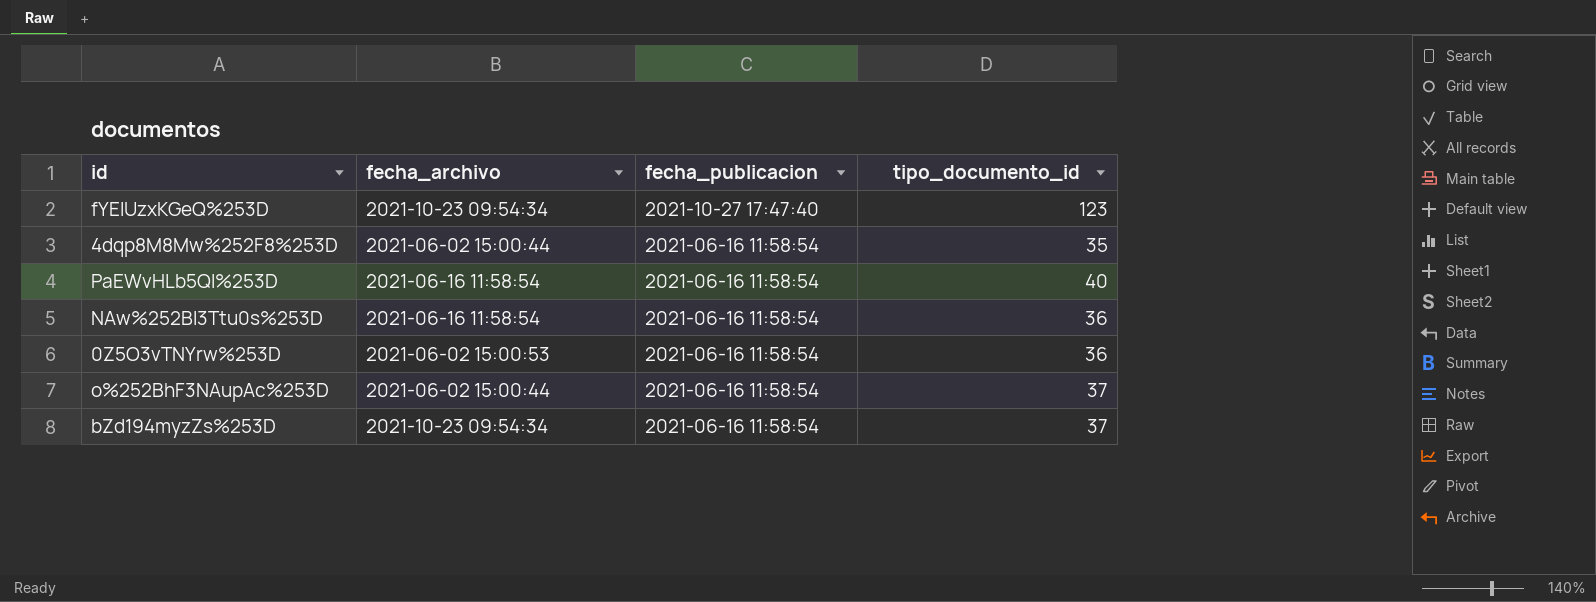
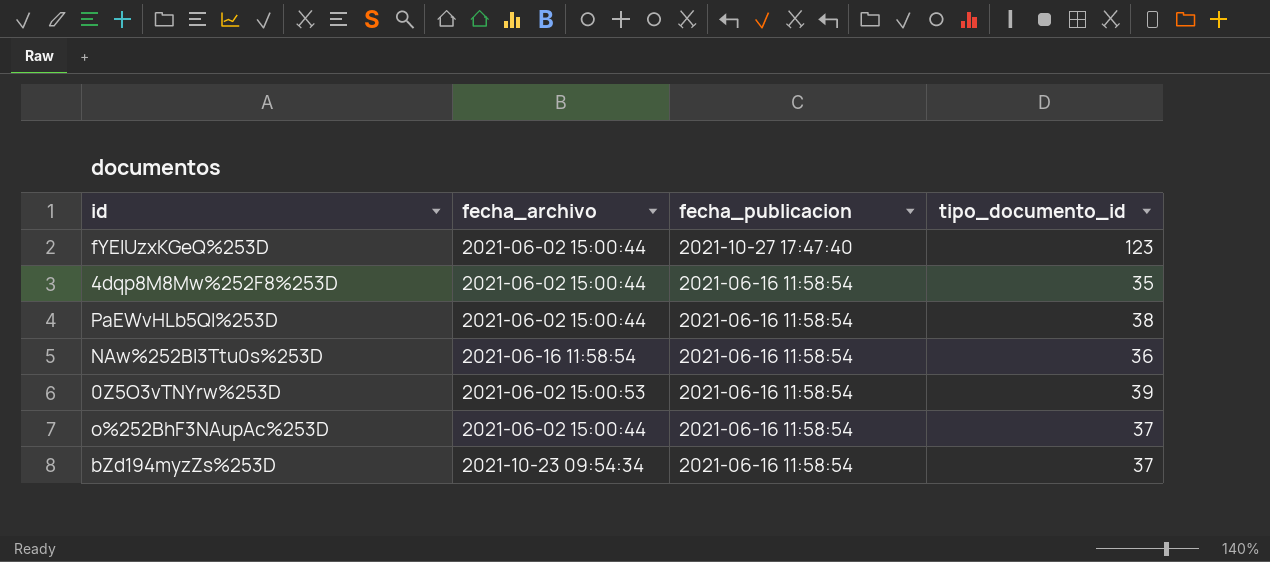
fYEIUzxKGeQ%253D | fecha_archivo: 2021-10-23 09:54:34 -> 2021-06-02 15:00:44
PaEWvHLb5QI%253D | fecha_archivo: 2021-06-16 11:58:54 -> 2021-06-02 15:00:44
PaEWvHLb5QI%253D | tipo_documento_id: 40 -> 38
0Z5O3vTNYrw%253D | tipo_documento_id: 36 -> 39

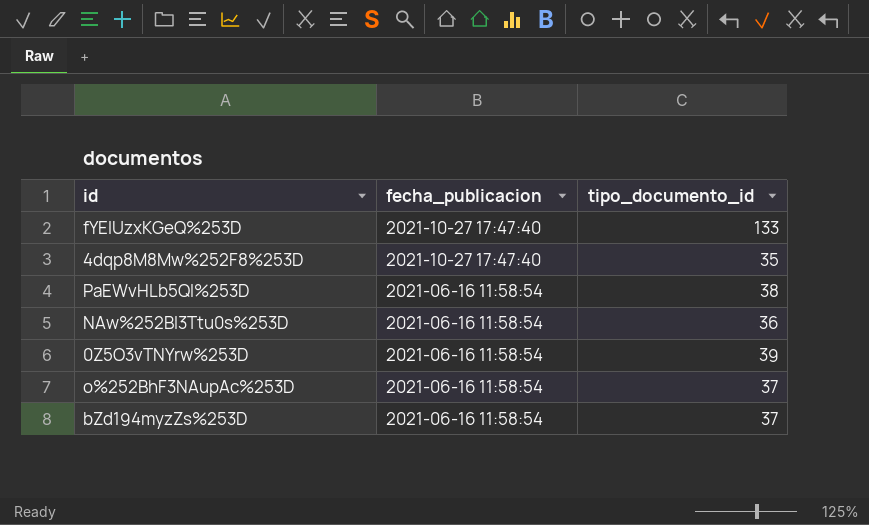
column fecha_archivo | position: 2 -> none
fYEIUzxKGeQ%253D | tipo_documento_id: 123 -> 133
4dqp8M8Mw%252F8%253D | fecha_publicacion: 2021-06-16 11:58:54 -> 2021-10-27 17:47:40

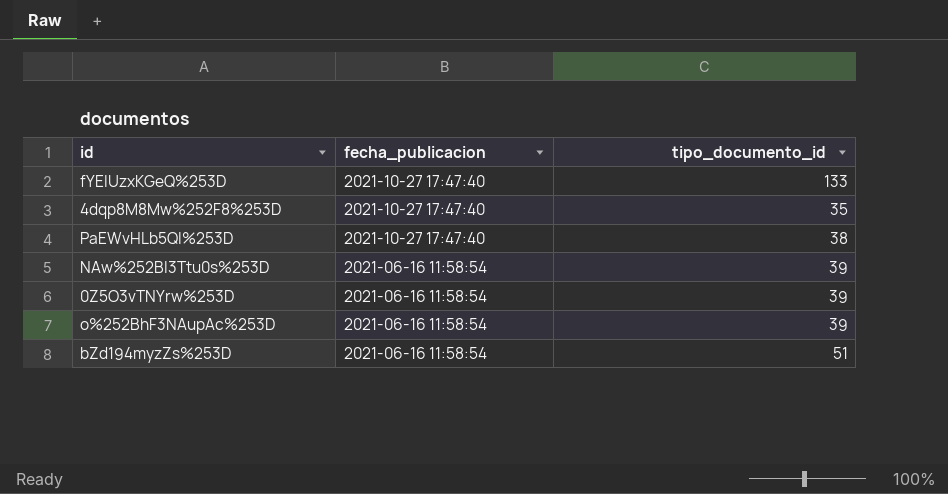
PaEWvHLb5QI%253D | fecha_publicacion: 2021-06-16 11:58:54 -> 2021-10-27 17:47:40
NAw%252BI3Ttu0s%253D | tipo_documento_id: 36 -> 39
o%252BhF3NAupAc%253D | tipo_documento_id: 37 -> 39
bZd194myzZs%253D | tipo_documento_id: 37 -> 51

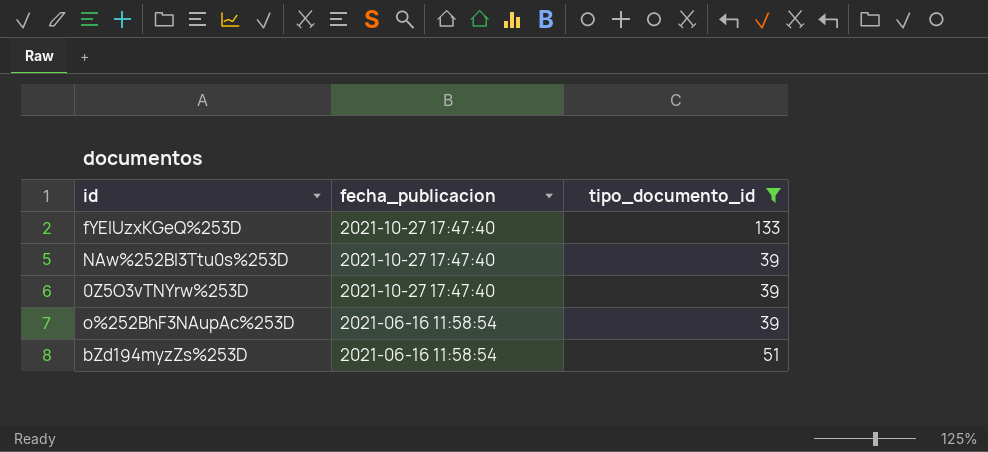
filter: none -> tipo_documento_id >= 39
NAw%252BI3Ttu0s%253D | fecha_publicacion: 2021-06-16 11:58:54 -> 2021-10-27 17:47:40
0Z5O3vTNYrw%253D | fecha_publicacion: 2021-06-16 11:58:54 -> 2021-10-27 17:47:40

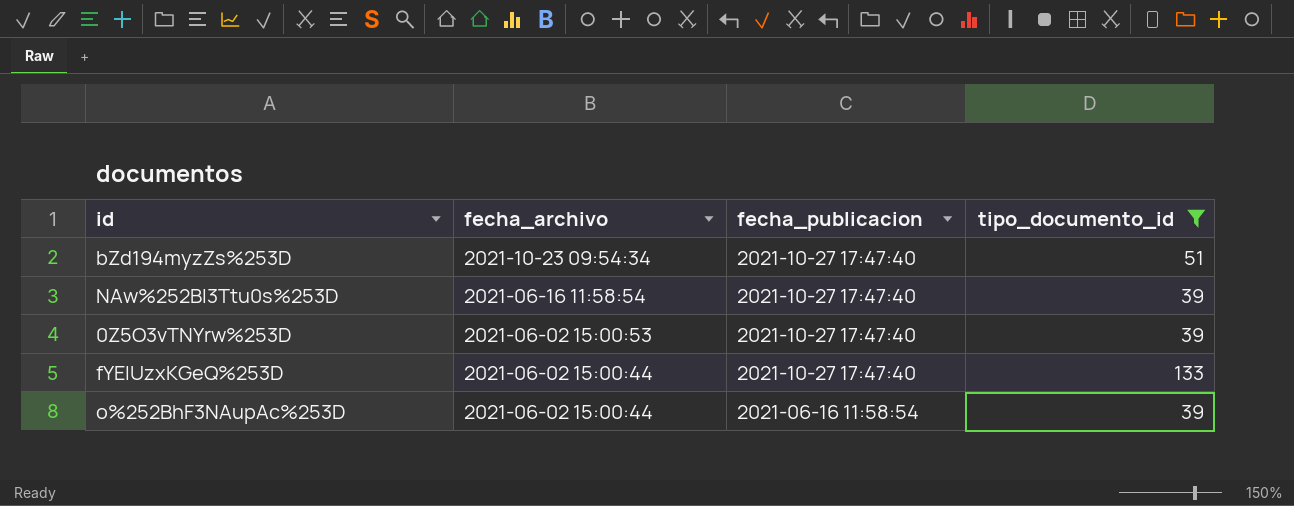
row order: fecha_publicacion descending -> fecha_archivo descending
column fecha_archivo | position: none -> 2
bZd194myzZs%253D | fecha_publicacion: 2021-06-16 11:58:54 -> 2021-10-27 17:47:40

